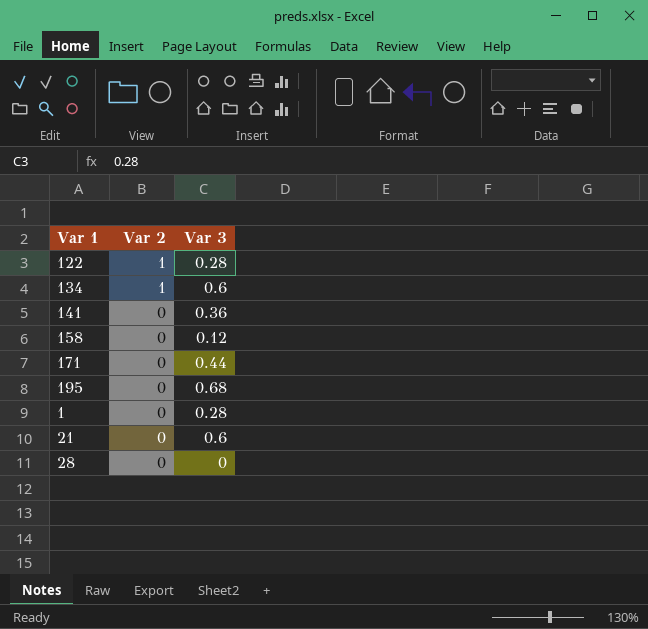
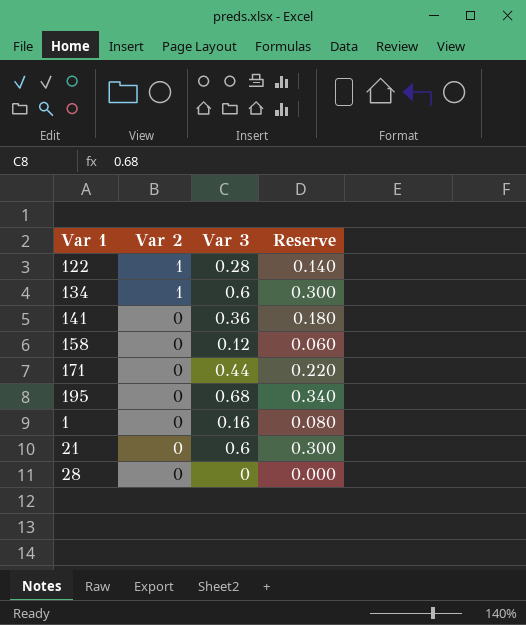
column Reserve | formula: none -> [Var 3] * 0.5
1 | Var 3: 0.28 -> 0.16

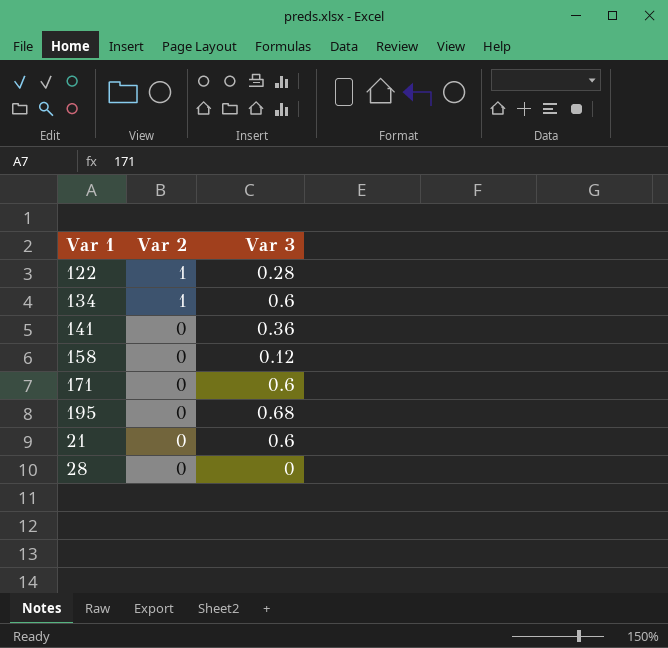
column Reserve | formula: [Var 3] * 0.5 -> none
row 1: 0 | 0.16 | 0.080 -> none
171 | Var 3: 0.44 -> 0.6

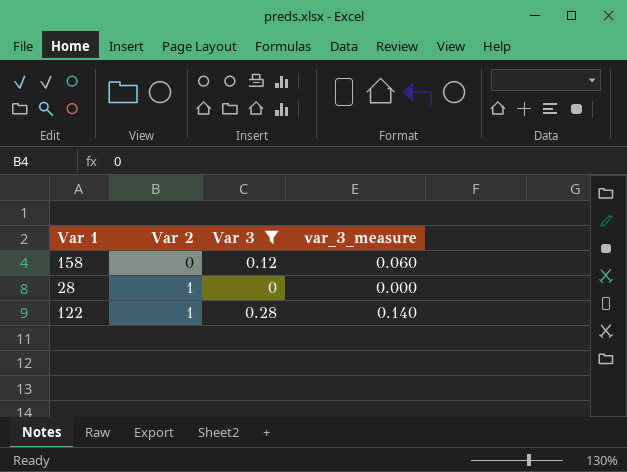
filter: none -> Var 3 <= 0.28
row order: Var 2 descending -> Var 2 ascending
column var_3_measure | formula: none -> [Var 3] * 0.5
28 | Var 2: 0 -> 1

